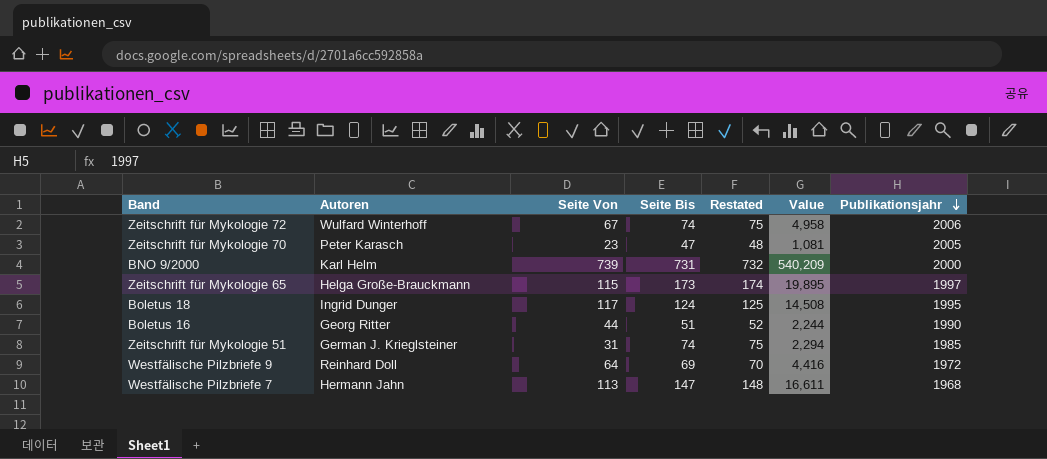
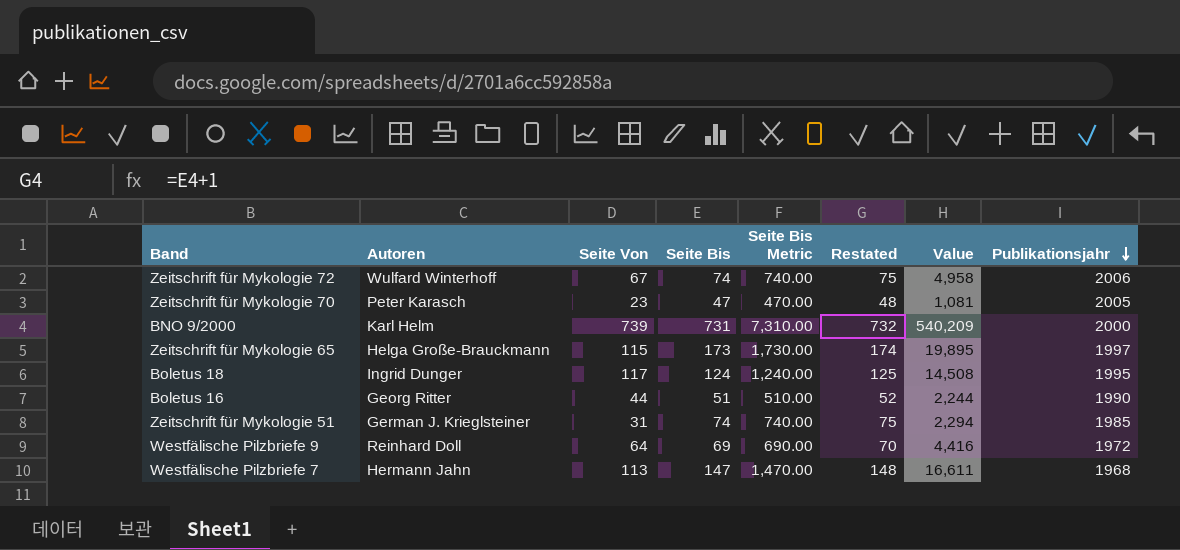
column Seite Bis Metric | formula: none -> [Seite Bis] * 10

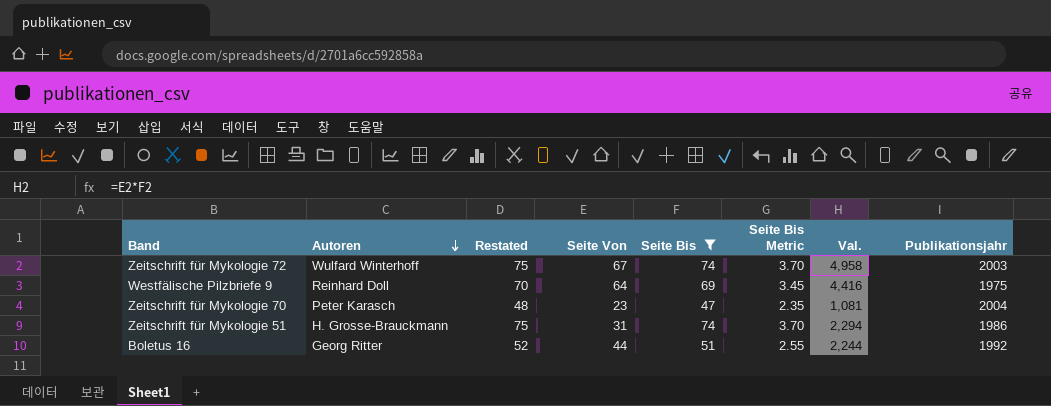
filter: none -> Seite Bis <= 74
row order: Publikationsjahr descending -> Autoren descending
column Restated | position: 6 -> 3
column Seite Bis Metric | formula: [Seite Bis] * 10 -> [Seite Bis] * 0.05
column name: Value -> Val.
Zeitschrift für Mykologie 72 | Publikationsjahr: 2006 -> 2003
Westfälische Pilzbriefe 9 | Publikationsjahr: 1972 -> 1975
Zeitschrift für Mykologie 70 | Publikationsjahr: 2005 -> 2004
Zeitschrift für Mykologie 51 | Autoren: German J. Krieglsteiner -> H. Grosse-Brauckmann
Zeitschrift für Mykologie 51 | Publikationsjahr: 1985 -> 1986
Boletus 16 | Publikationsjahr: 1990 -> 1992

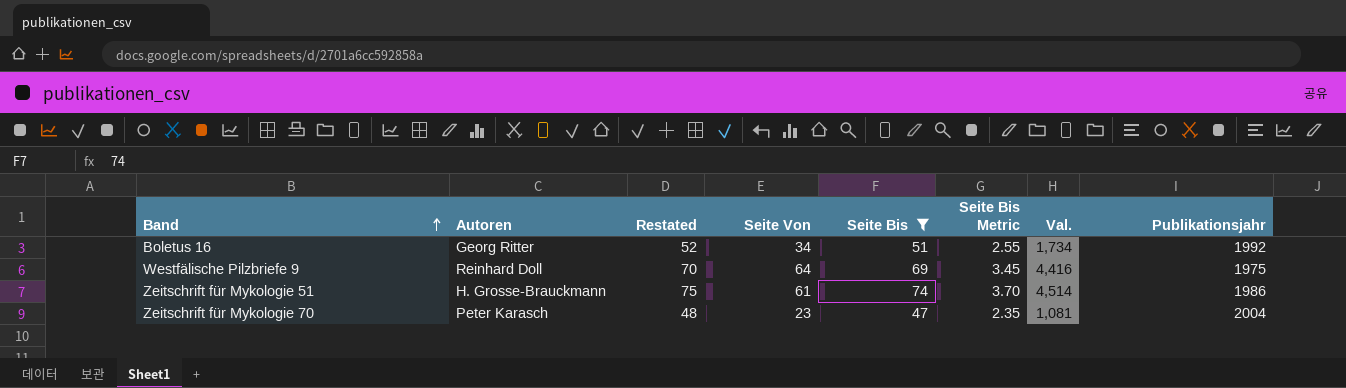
row order: Autoren descending -> Band ascending
row Zeitschrift für Mykologie 72: Wulfard Winterhoff | 75 | 67 | 74 | 3.70 | 4,958 | 2003 -> none
Boletus 16 | Seite Von: 44 -> 34
Boletus 16 | Val.: 2,244 -> 1,734
Zeitschrift für Mykologie 51 | Seite Von: 31 -> 61
Zeitschrift für Mykologie 51 | Val.: 2,294 -> 4,514

